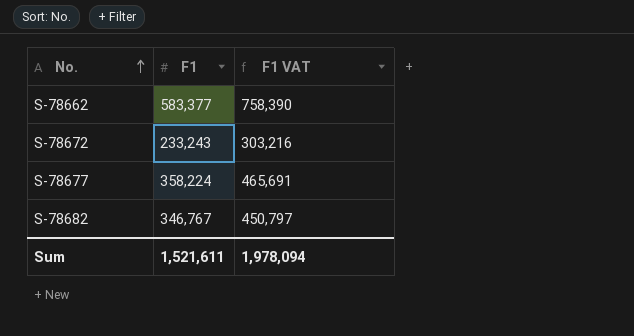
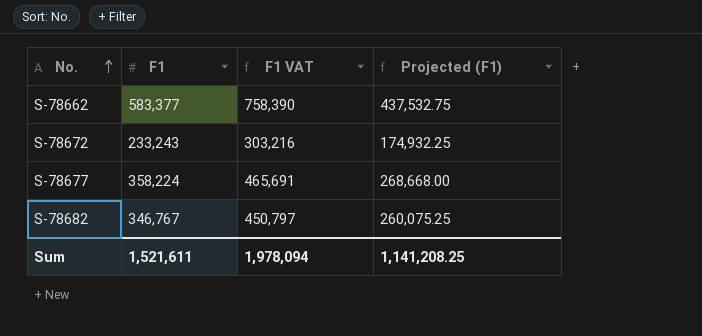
column Projected (F1) | formula: none -> [F1] * 0.75

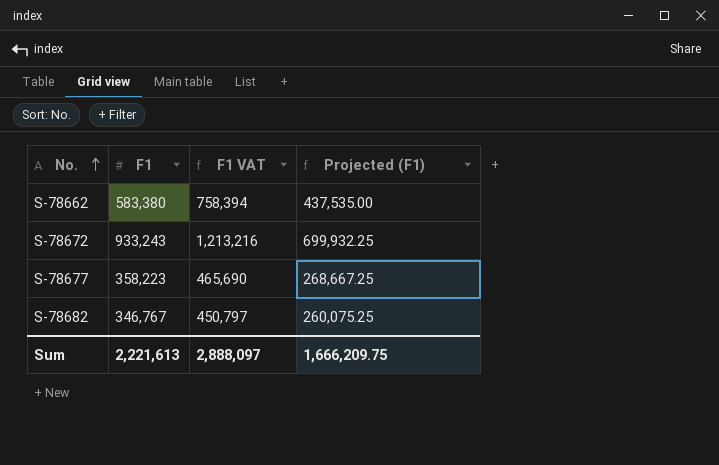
S-78662 | F1: 583,377 -> 583,380
S-78662 | F1 VAT: 758,390 -> 758,394
S-78662 | Projected (F1): 437,532.75 -> 437,535.00
S-78672 | F1: 233,243 -> 933,243
S-78672 | F1 VAT: 303,216 -> 1,213,216
S-78672 | Projected (F1): 174,932.25 -> 699,932.25
S-78677 | F1: 358,224 -> 358,223
S-78677 | F1 VAT: 465,691 -> 465,690
S-78677 | Projected (F1): 268,668.00 -> 268,667.25
Sum | F1: 1,521,611 -> 2,221,613
Sum | F1 VAT: 1,978,094 -> 2,888,097
Sum | Projected (F1): 1,141,208.25 -> 1,666,209.75

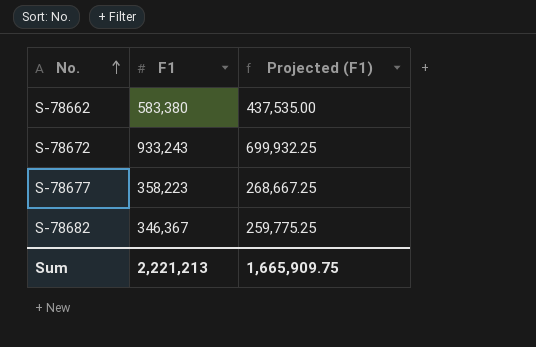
column F1 VAT | formula: [F1] * 1.3 -> none
S-78682 | F1: 346,767 -> 346,367
S-78682 | Projected (F1): 260,075.25 -> 259,775.25
Sum | F1: 2,221,613 -> 2,221,213
Sum | Projected (F1): 1,666,209.75 -> 1,665,909.75

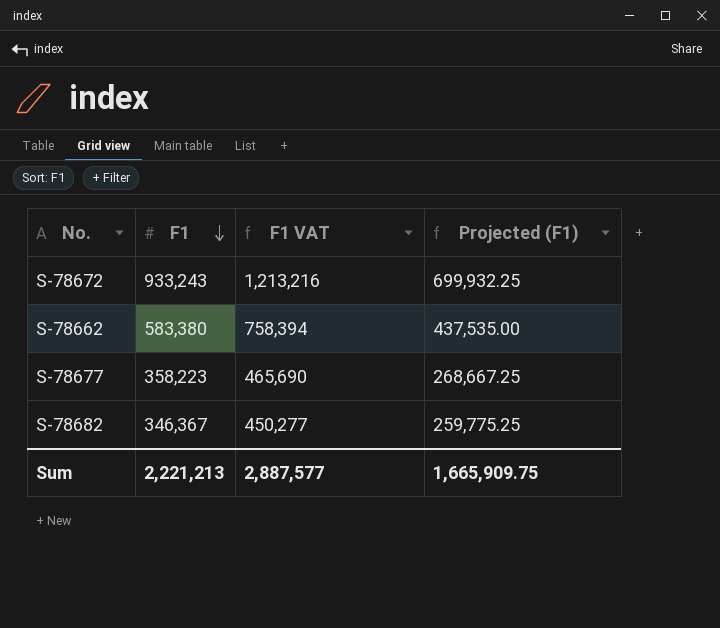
row order: No. ascending -> F1 descending
column F1 VAT | formula: none -> [F1] * 1.3

